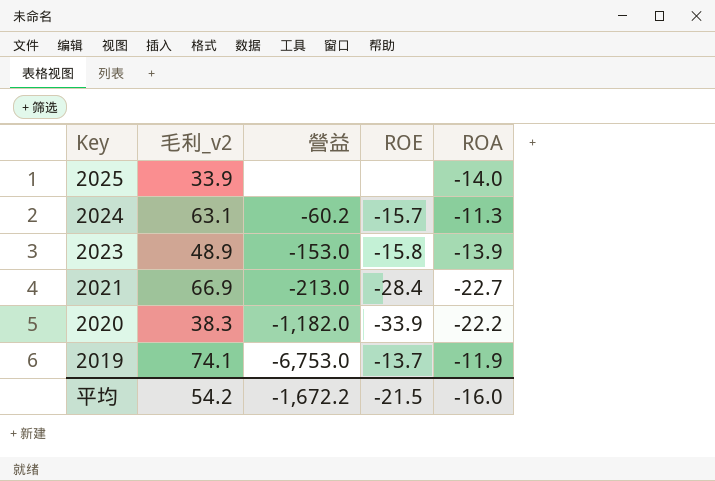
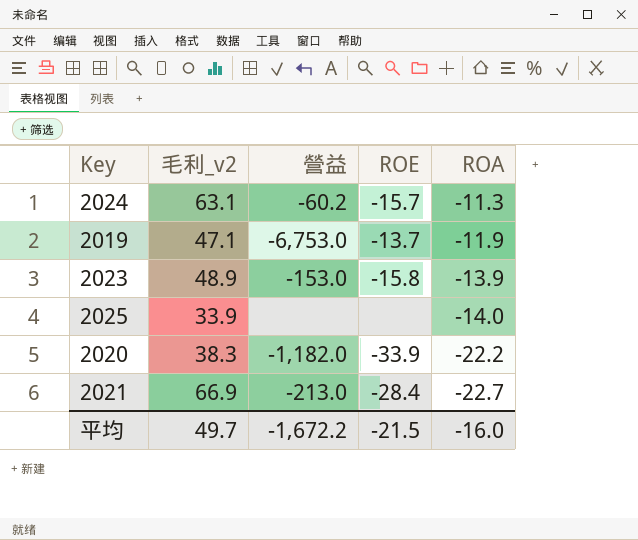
row order: Key descending -> ROA descending
2019 | 毛利_v2: 74.1 -> 47.1
平均 | 毛利_v2: 54.2 -> 49.7

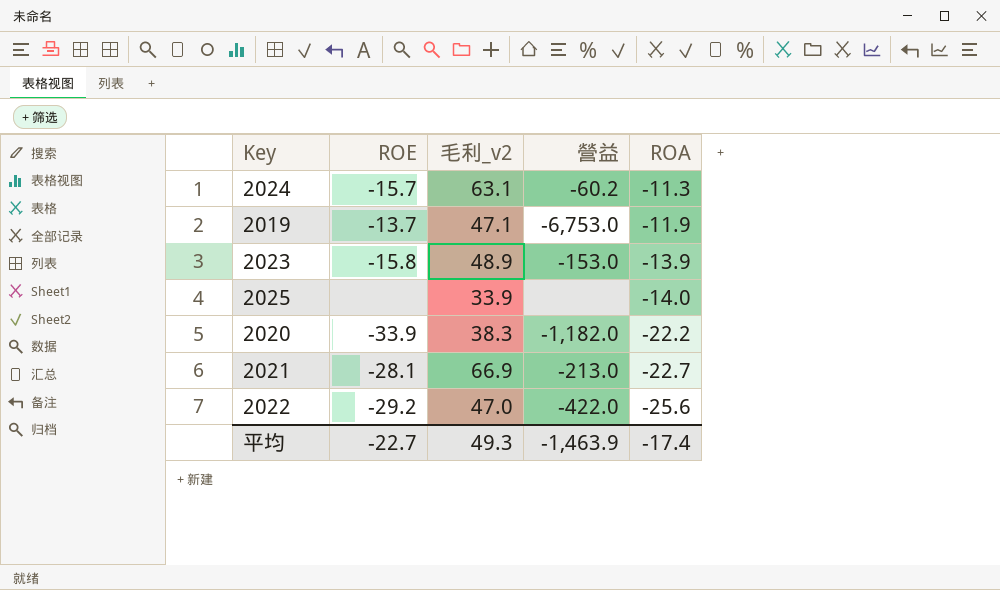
column ROE | position: 4 -> 2
2021 | ROE: -28.4 -> -28.1
row 2022: none -> -29.2 | 47.0 | -422.0 | -25.6
平均 | ROE: -21.5 -> -22.7
平均 | 毛利_v2: 49.7 -> 49.3
平均 | 營益: -1,672.2 -> -1,463.9
平均 | ROA: -16.0 -> -17.4

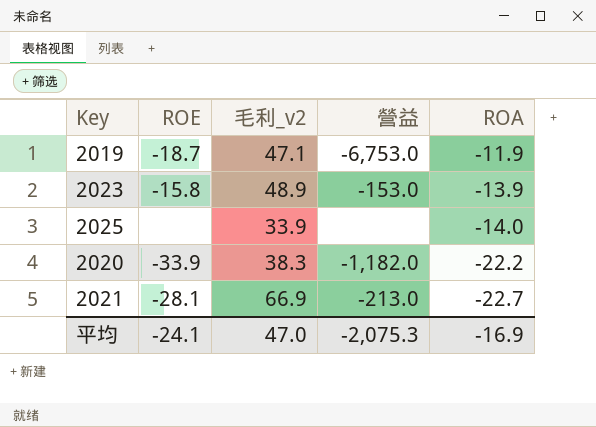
row 2024: -15.7 | 63.1 | -60.2 | -11.3 -> none
row 2022: -29.2 | 47.0 | -422.0 | -25.6 -> none
2019 | ROE: -13.7 -> -18.7
平均 | ROE: -22.7 -> -24.1
平均 | 毛利_v2: 49.3 -> 47.0
平均 | 營益: -1,463.9 -> -2,075.3
平均 | ROA: -17.4 -> -16.9

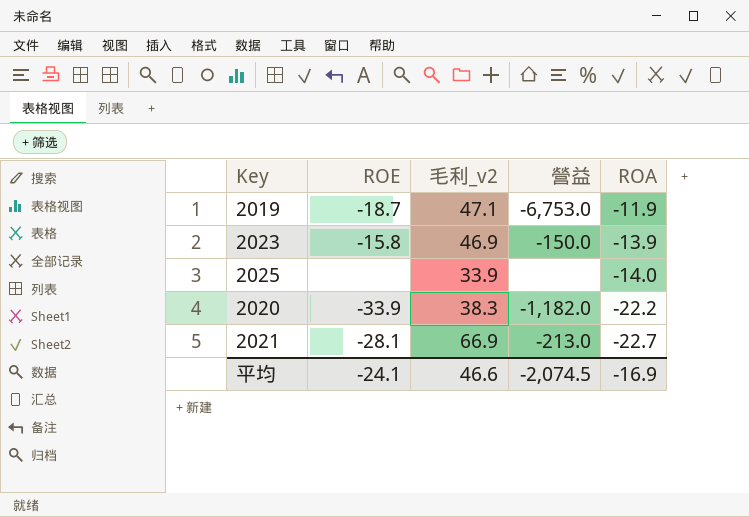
2023 | 毛利_v2: 48.9 -> 46.9
2023 | 營益: -153.0 -> -150.0
平均 | 毛利_v2: 47.0 -> 46.6
平均 | 營益: -2,075.3 -> -2,074.5

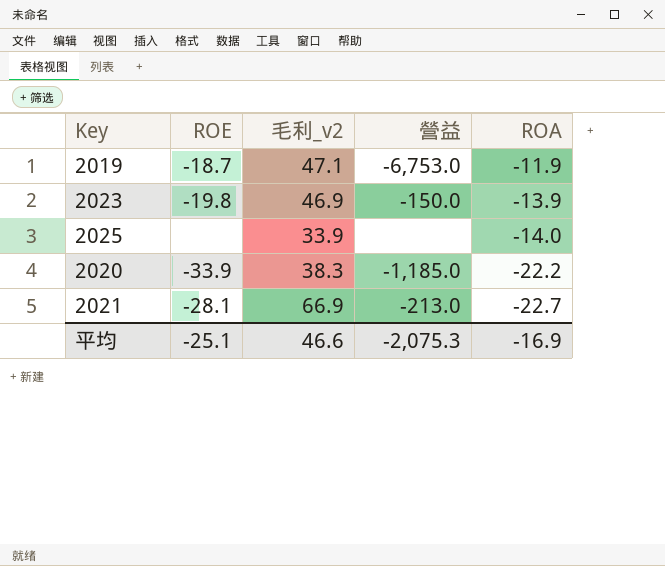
2023 | ROE: -15.8 -> -19.8
2020 | 營益: -1,182.0 -> -1,185.0
平均 | ROE: -24.1 -> -25.1
平均 | 營益: -2,074.5 -> -2,075.3

